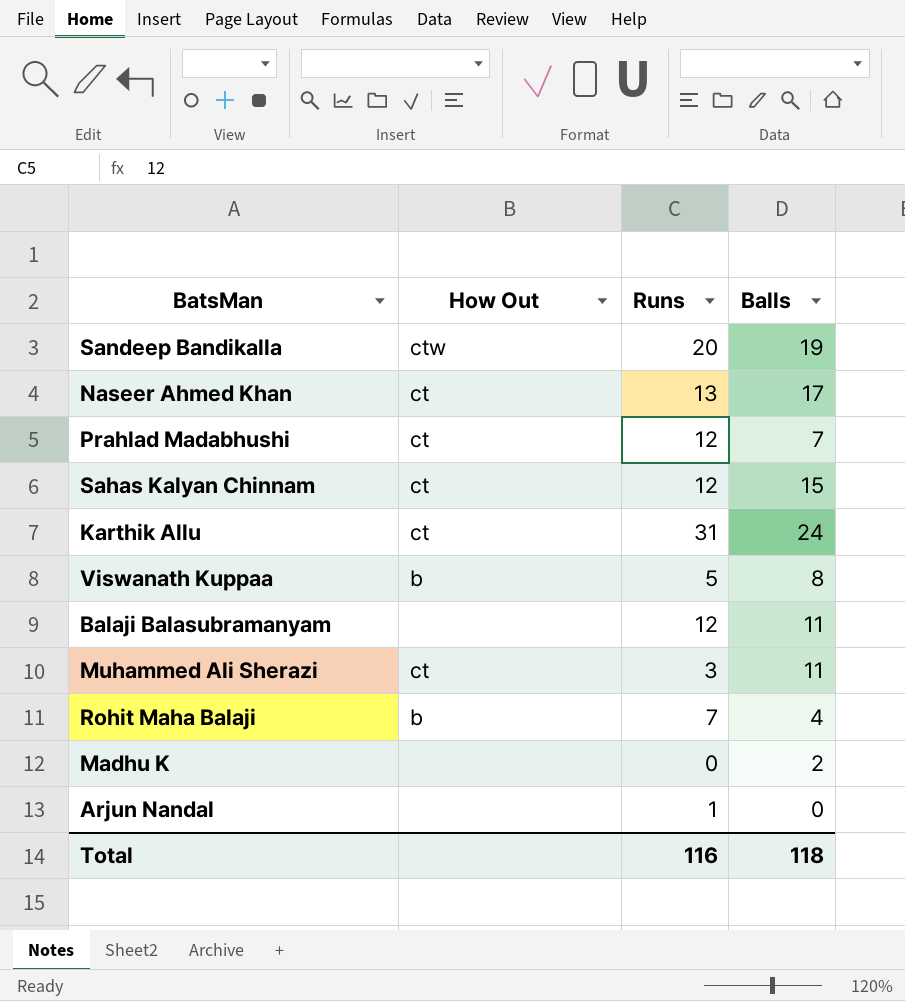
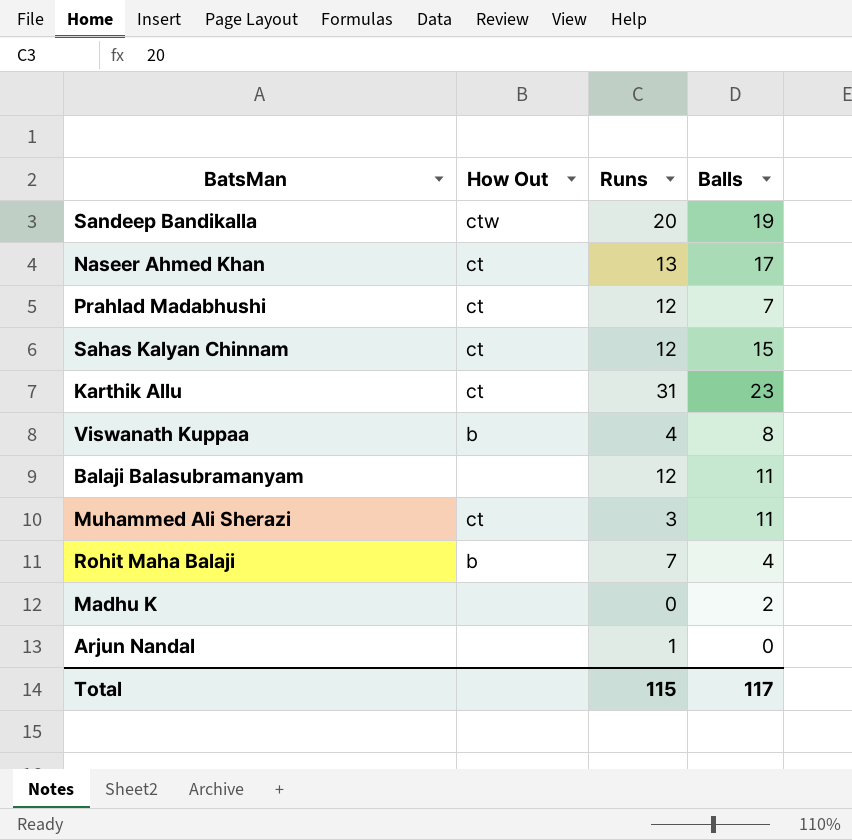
Karthik Allu | Balls: 24 -> 23
Viswanath Kuppaa | Runs: 5 -> 4
Total | Runs: 116 -> 115
Total | Balls: 118 -> 117

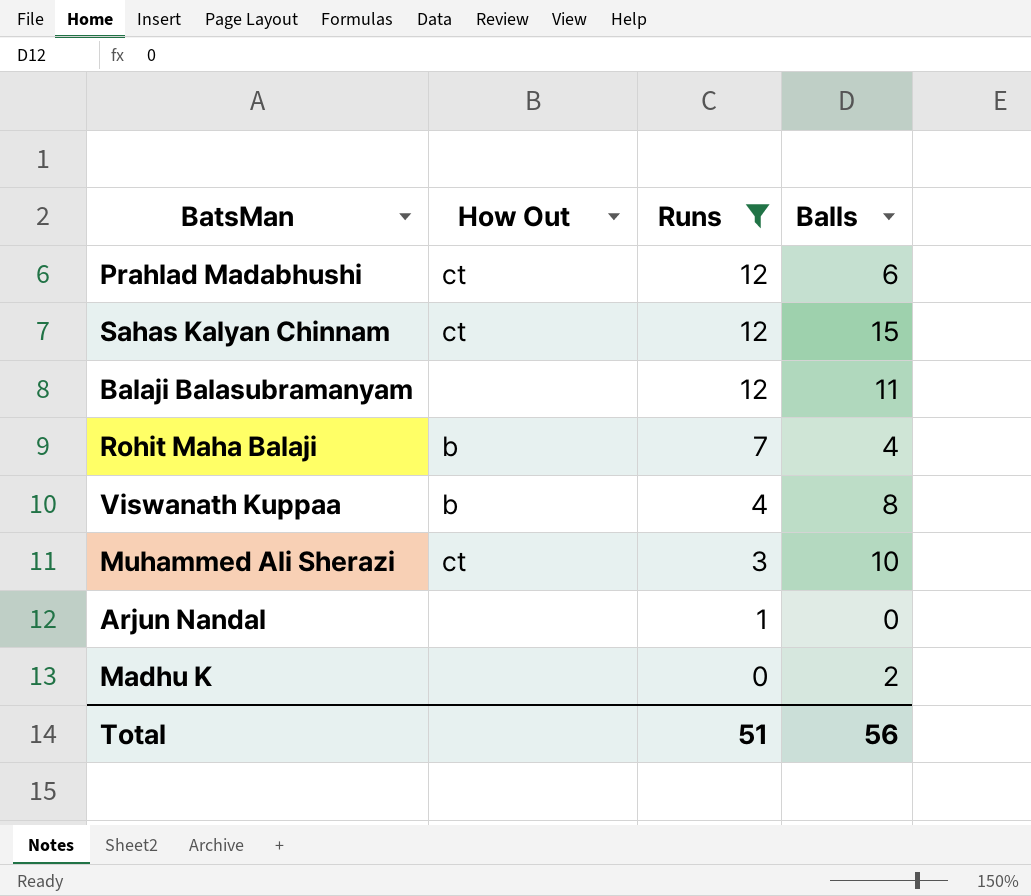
filter: none -> Runs <= 12
row order: none -> Runs descending
Prahlad Madabhushi | Balls: 7 -> 6
Muhammed Ali Sherazi | Balls: 11 -> 10
Total | Runs: 115 -> 51
Total | Balls: 117 -> 56

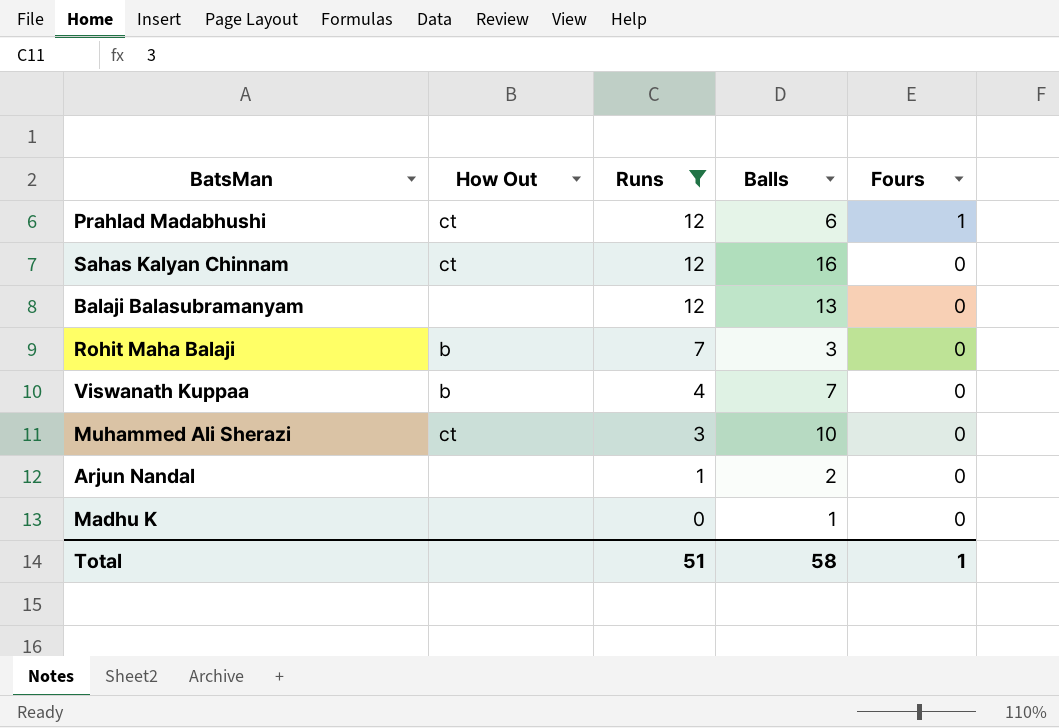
column Fours | position: none -> 5
Sahas Kalyan Chinnam | Balls: 15 -> 16
Balaji Balasubramanyam | Balls: 11 -> 13
Rohit Maha Balaji | Balls: 4 -> 3
Viswanath Kuppaa | Balls: 8 -> 7
Arjun Nandal | Balls: 0 -> 2
Madhu K | Balls: 2 -> 1
Total | Balls: 56 -> 58

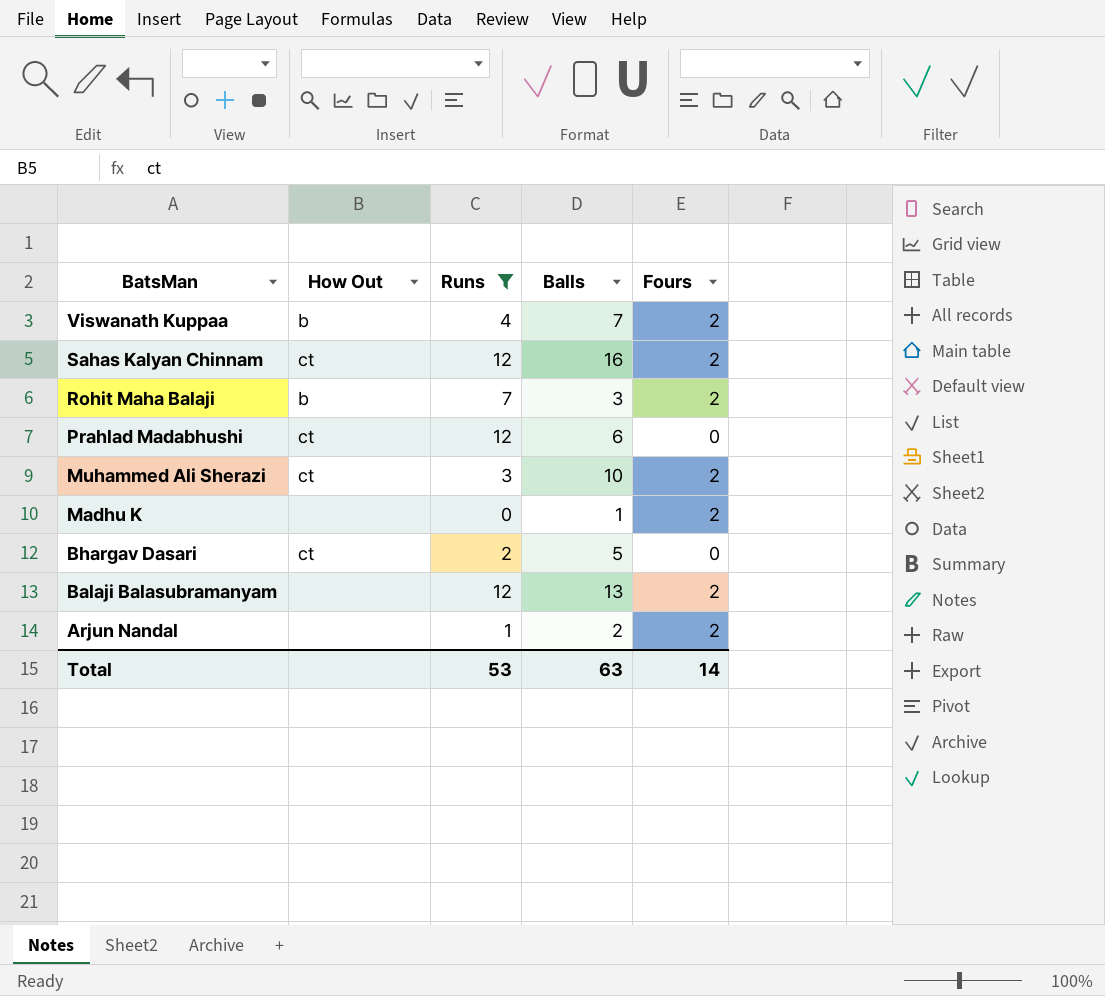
row order: Runs descending -> BatsMan descending
Viswanath Kuppaa | Fours: 0 -> 2
Sahas Kalyan Chinnam | Fours: 0 -> 2
Rohit Maha Balaji | Fours: 0 -> 2
Prahlad Madabhushi | Fours: 1 -> 0
Muhammed Ali Sherazi | Fours: 0 -> 2
Madhu K | Fours: 0 -> 2
row Bhargav Dasari: none -> ct | 2 | 5 | 0
Balaji Balasubramanyam | Fours: 0 -> 2
Arjun Nandal | Fours: 0 -> 2
Total | Runs: 51 -> 53
Total | Balls: 58 -> 63
Total | Fours: 1 -> 14

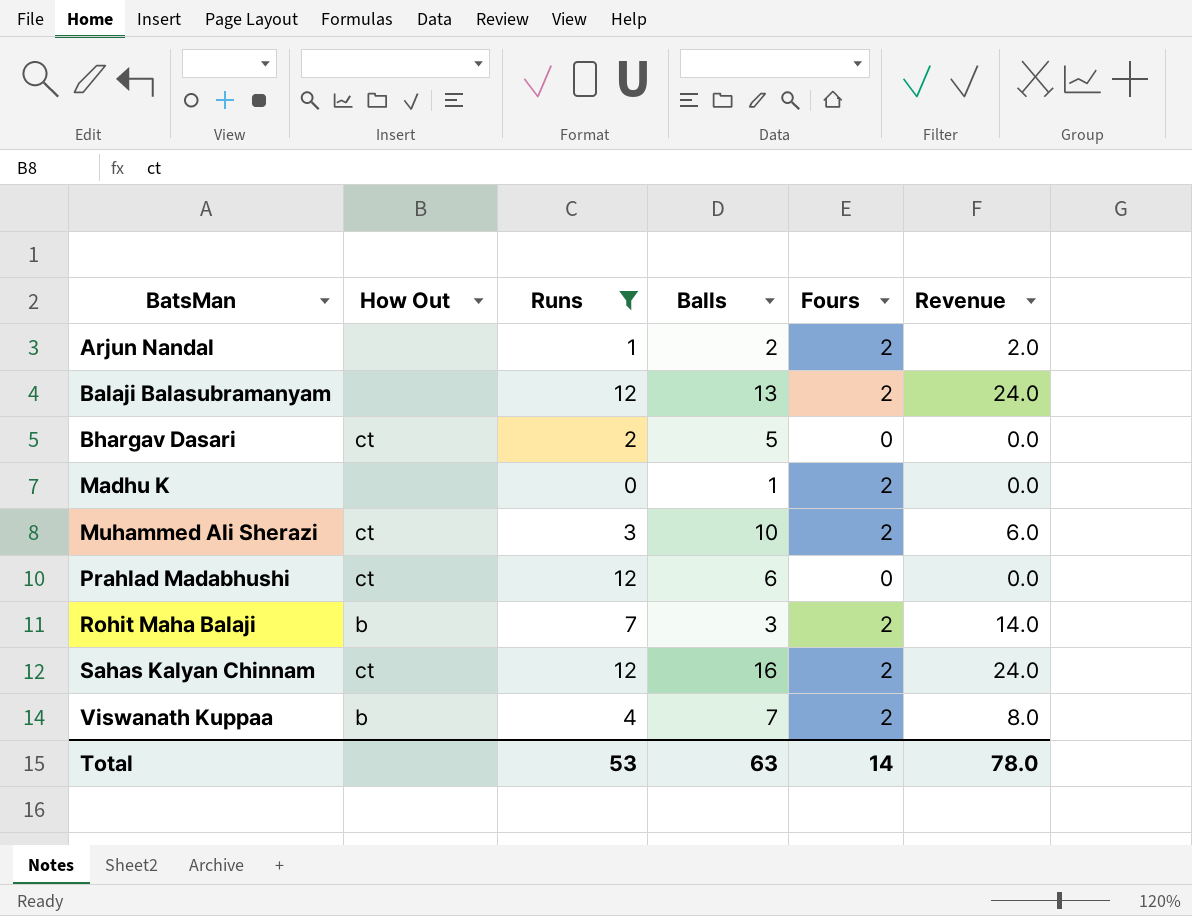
row order: BatsMan descending -> BatsMan ascending
column Revenue | formula: none -> [Runs] * [Fours]

